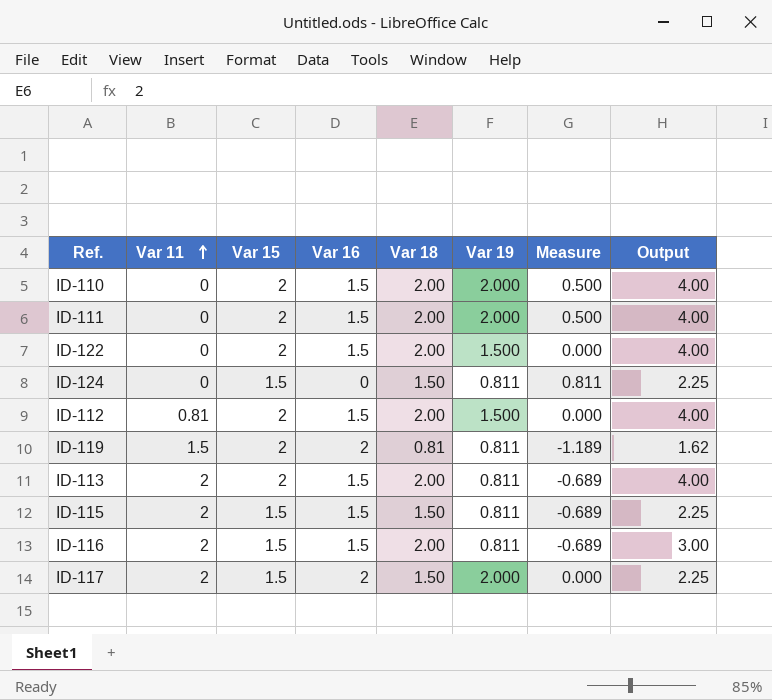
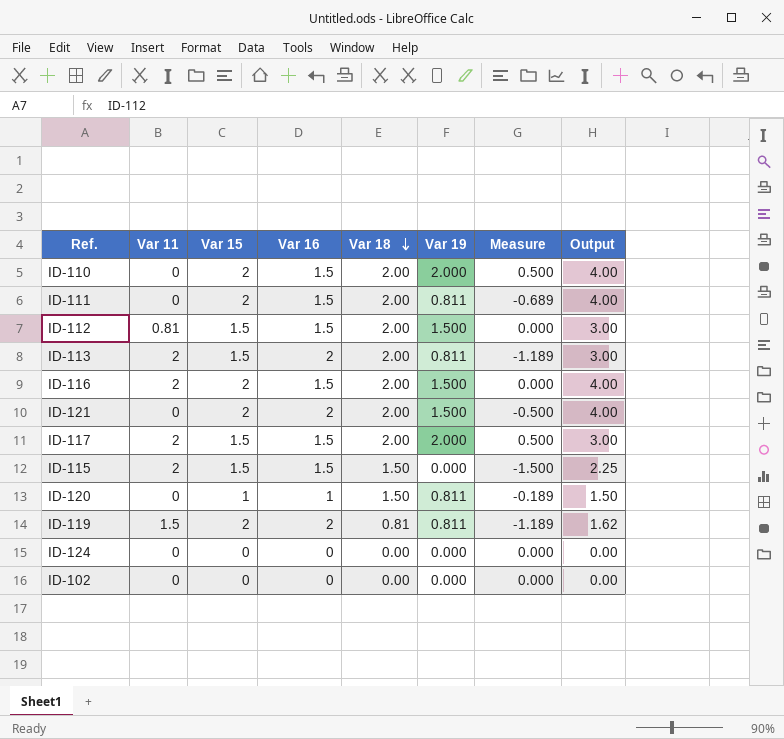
row order: Var 11 ascending -> Var 18 descending
row ID-122: 0 | 2 | 1.5 | 2.00 | 1.500 | 0.000 | 4.00 -> none
ID-111 | Var 19: 2.000 -> 0.811
ID-111 | Measure: 0.500 -> -0.689
ID-112 | Var 15: 2 -> 1.5
ID-112 | Output: 4.00 -> 3.00
ID-113 | Var 15: 2 -> 1.5
ID-113 | Var 16: 1.5 -> 2
ID-113 | Measure: -0.689 -> -1.189
ID-113 | Output: 4.00 -> 3.00
ID-116 | Var 15: 1.5 -> 2
ID-116 | Var 19: 0.811 -> 1.500
ID-116 | Measure: -0.689 -> 0.000
ID-116 | Output: 3.00 -> 4.00
row ID-121: none -> 0 | 2 | 2 | 2.00 | 1.500 | -0.500 | 4.00
ID-117 | Var 16: 2 -> 1.5
ID-117 | Var 18: 1.50 -> 2.00
ID-117 | Measure: 0.000 -> 0.500
ID-117 | Output: 2.25 -> 3.00
ID-115 | Var 19: 0.811 -> 0.000
ID-115 | Measure: -0.689 -> -1.500
row ID-120: none -> 0 | 1 | 1 | 1.50 | 0.811 | -0.189 | 1.50
ID-124 | Var 15: 1.5 -> 0
ID-124 | Var 18: 1.50 -> 0.00
ID-124 | Var 19: 0.811 -> 0.000
ID-124 | Measure: 0.811 -> 0.000
ID-124 | Output: 2.25 -> 0.00
row ID-102: none -> 0 | 0 | 0 | 0.00 | 0.000 | 0.000 | 0.00

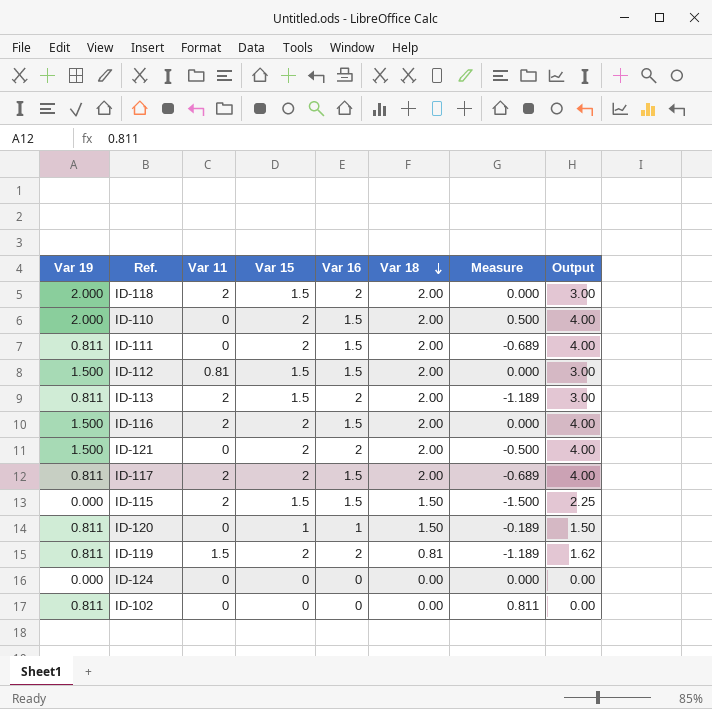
column Var 19 | position: 6 -> 1
row ID-118: none -> 2.000 | 2 | 1.5 | 2 | 2.00 | 0.000 | 3.00
ID-117 | Var 19: 2.000 -> 0.811
ID-117 | Var 15: 1.5 -> 2
ID-117 | Measure: 0.500 -> -0.689
ID-117 | Output: 3.00 -> 4.00
ID-102 | Var 19: 0.000 -> 0.811
ID-102 | Measure: 0.000 -> 0.811

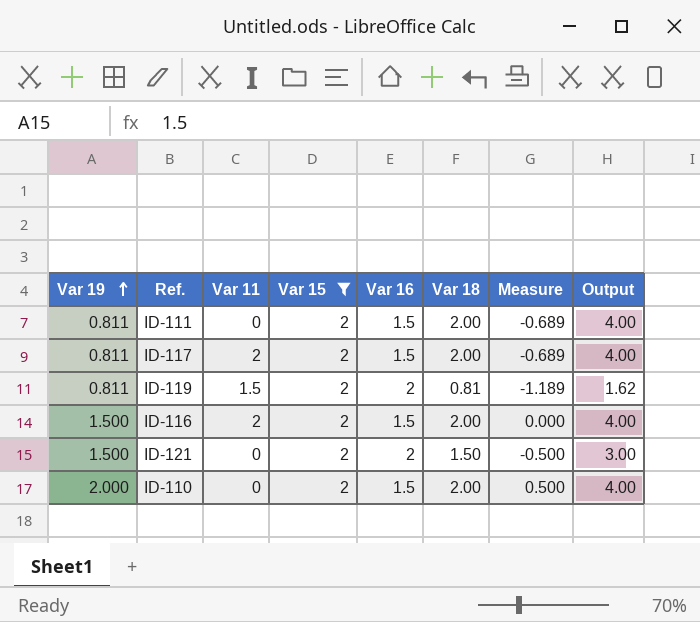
filter: none -> Var 15 = 2
row order: Var 18 descending -> Var 19 ascending
ID-121 | Var 18: 2.00 -> 1.50
ID-121 | Output: 4.00 -> 3.00

